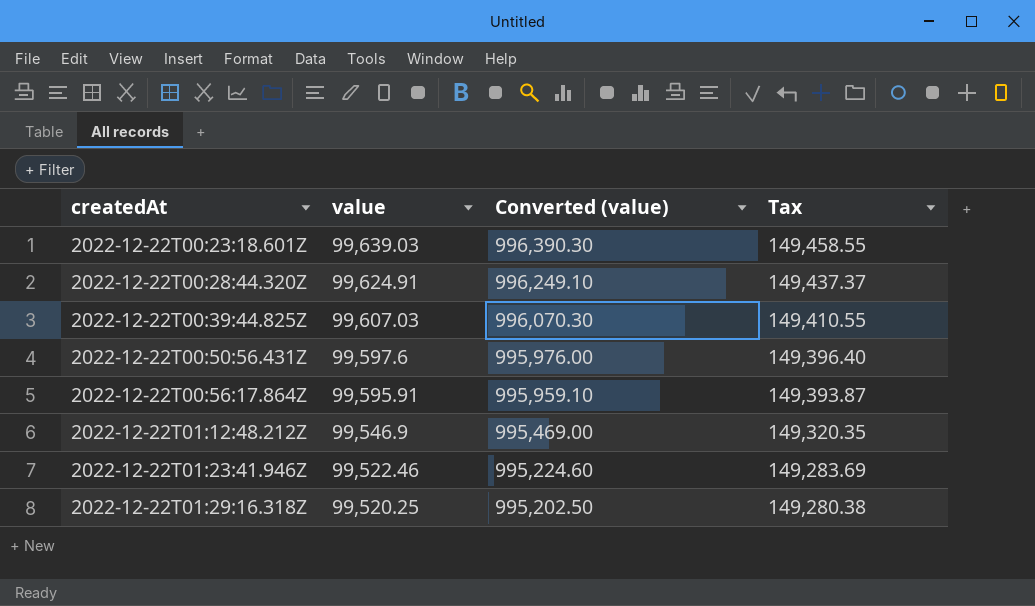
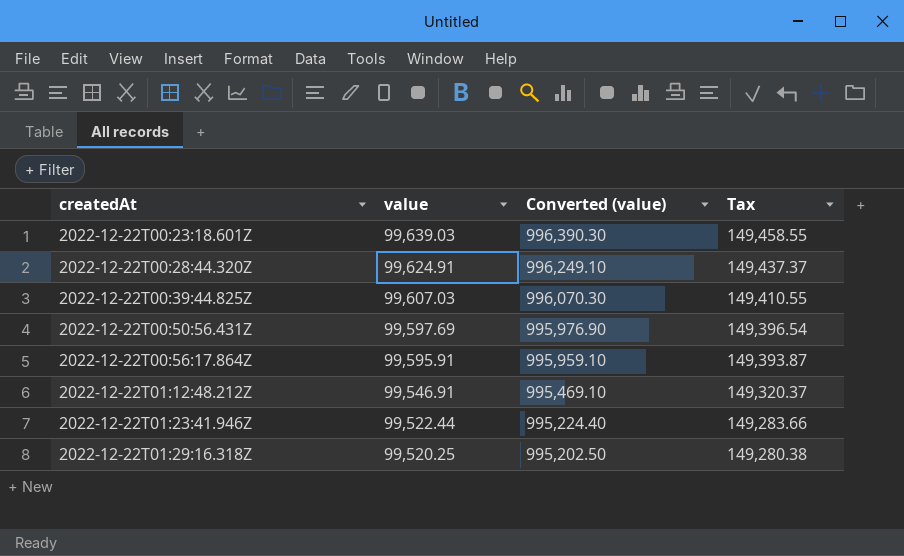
2022-12-22T00:50:56.431Z | value: 99,597.6 -> 99,597.69
2022-12-22T00:50:56.431Z | Converted (value): 995,976.00 -> 995,976.90
2022-12-22T00:50:56.431Z | Tax: 149,396.40 -> 149,396.54
2022-12-22T01:12:48.212Z | value: 99,546.9 -> 99,546.91
2022-12-22T01:12:48.212Z | Converted (value): 995,469.00 -> 995,469.10
2022-12-22T01:12:48.212Z | Tax: 149,320.35 -> 149,320.37
2022-12-22T01:23:41.946Z | value: 99,522.46 -> 99,522.44
2022-12-22T01:23:41.946Z | Converted (value): 995,224.60 -> 995,224.40
2022-12-22T01:23:41.946Z | Tax: 149,283.69 -> 149,283.66

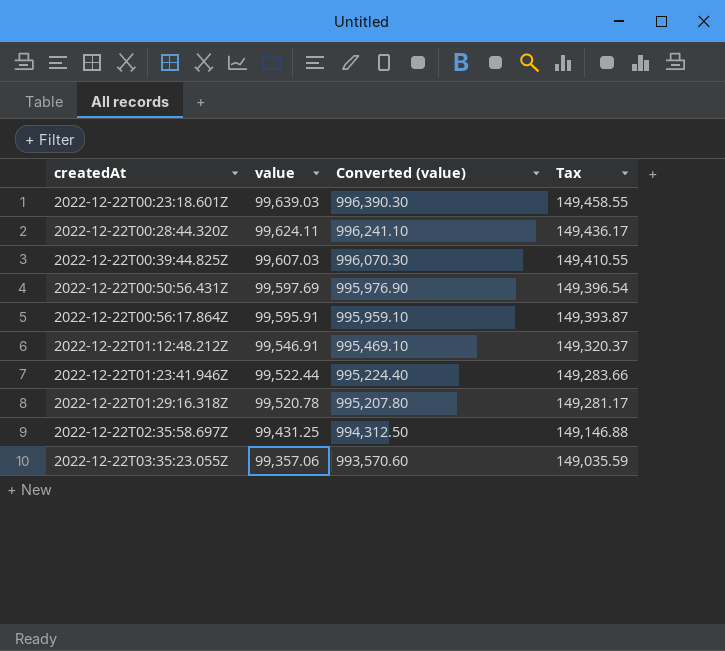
2022-12-22T00:28:44.320Z | value: 99,624.91 -> 99,624.11
2022-12-22T00:28:44.320Z | Converted (value): 996,249.10 -> 996,241.10
2022-12-22T00:28:44.320Z | Tax: 149,437.37 -> 149,436.17
2022-12-22T01:29:16.318Z | value: 99,520.25 -> 99,520.78
2022-12-22T01:29:16.318Z | Converted (value): 995,202.50 -> 995,207.80
2022-12-22T01:29:16.318Z | Tax: 149,280.38 -> 149,281.17
row 2022-12-22T02:35:58.697Z: none -> 99,431.25 | 994,312.50 | 149,146.88
row 2022-12-22T03:35:23.055Z: none -> 99,357.06 | 993,570.60 | 149,035.59

